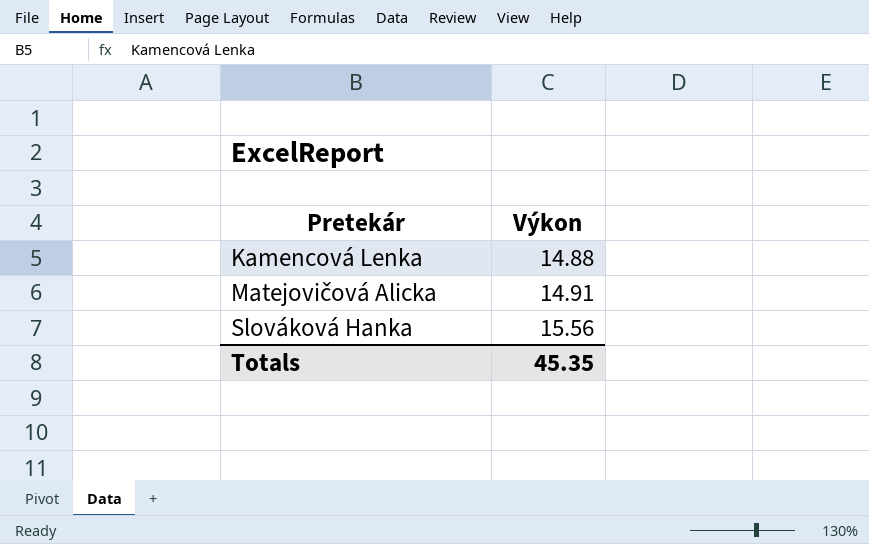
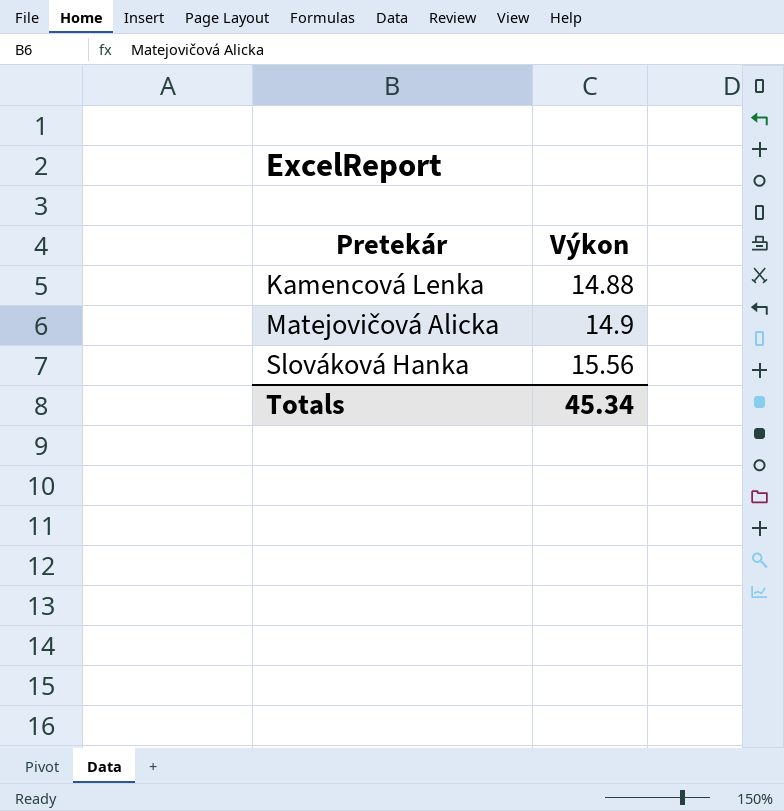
Matejovičová Alicka | Výkon: 14.91 -> 14.9
Totals | Výkon: 45.35 -> 45.34

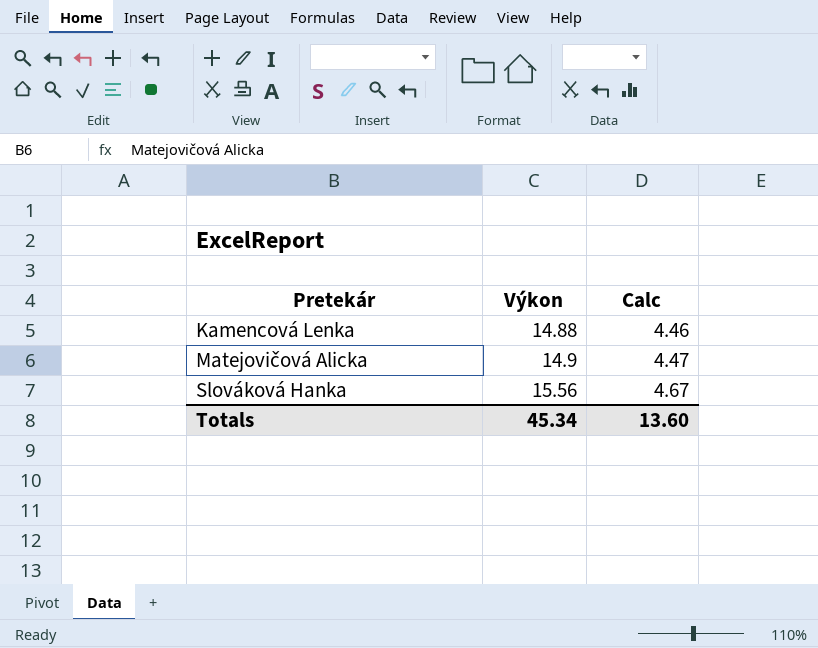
column Calc | formula: none -> [Výkon] * 0.3

